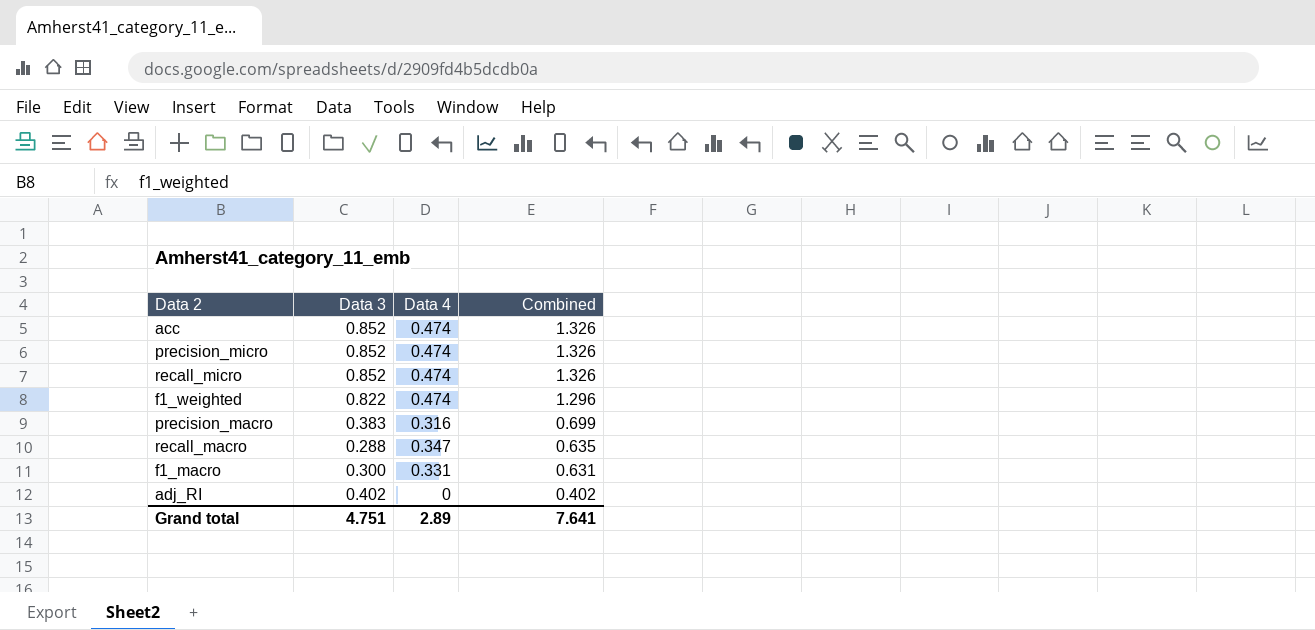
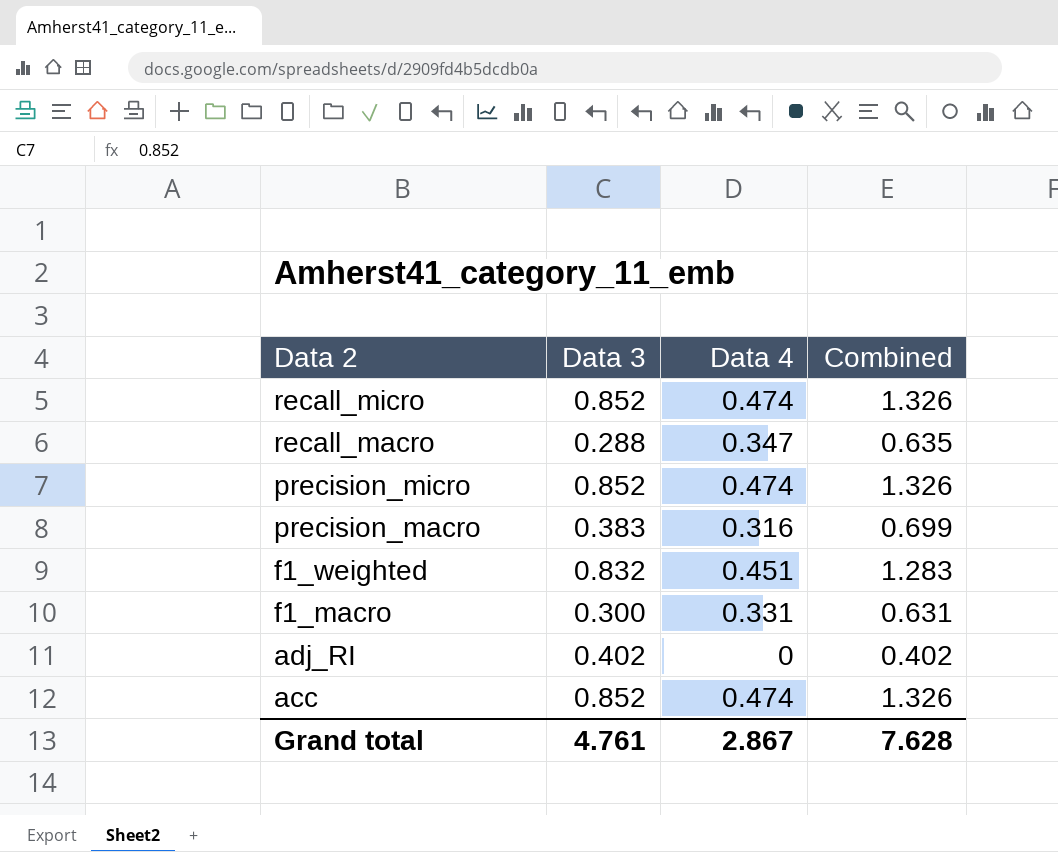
row order: Combined descending -> Data 2 descending
f1_weighted | Data 3: 0.822 -> 0.832
f1_weighted | Data 4: 0.474 -> 0.451
f1_weighted | Combined: 1.296 -> 1.283
Grand total | Data 3: 4.751 -> 4.761
Grand total | Data 4: 2.89 -> 2.867
Grand total | Combined: 7.641 -> 7.628

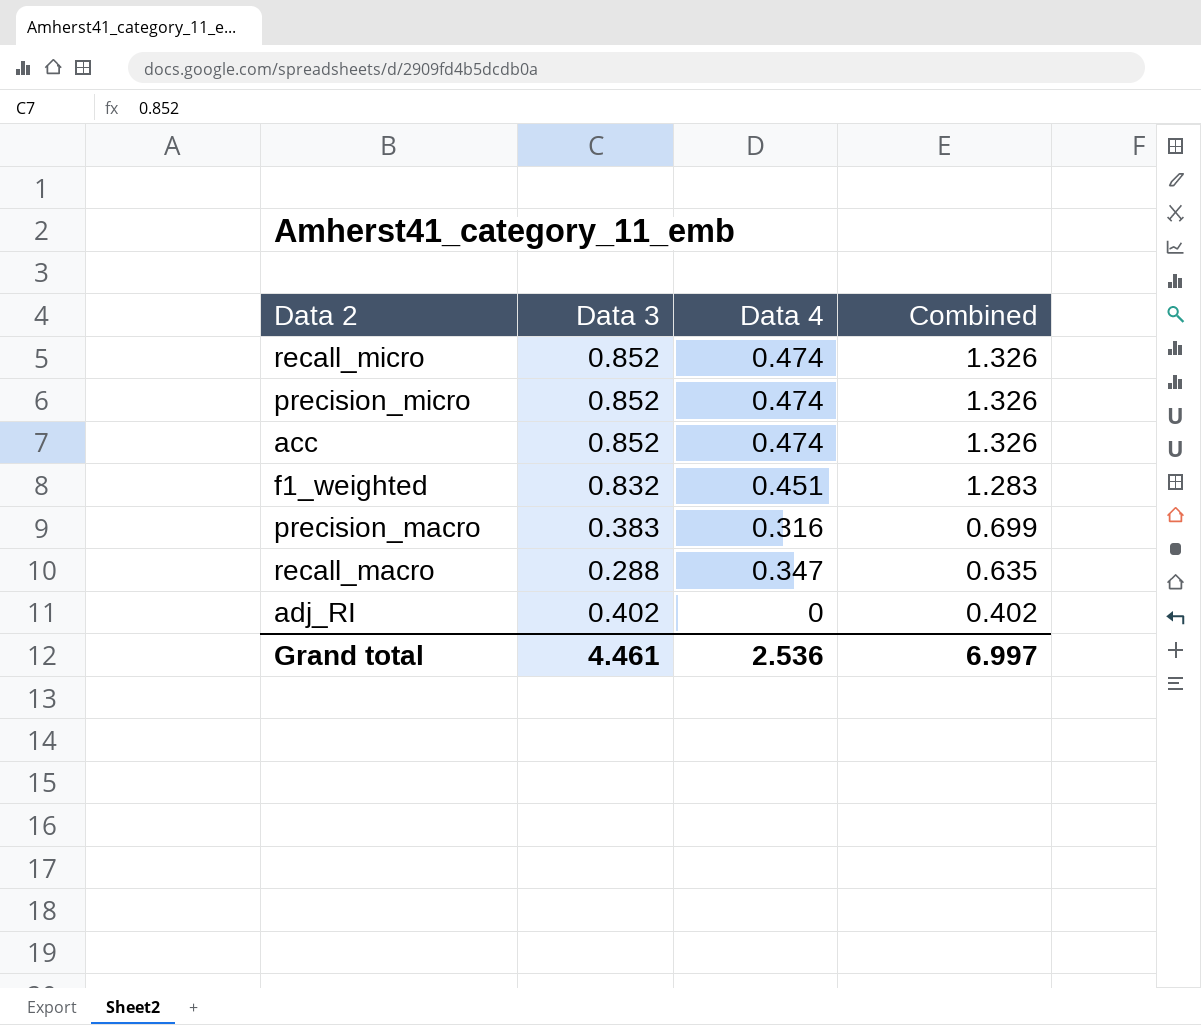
row order: Data 2 descending -> Combined descending
row f1_macro: 0.300 | 0.331 | 0.631 -> none
Grand total | Data 3: 4.761 -> 4.461
Grand total | Data 4: 2.867 -> 2.536
Grand total | Combined: 7.628 -> 6.997

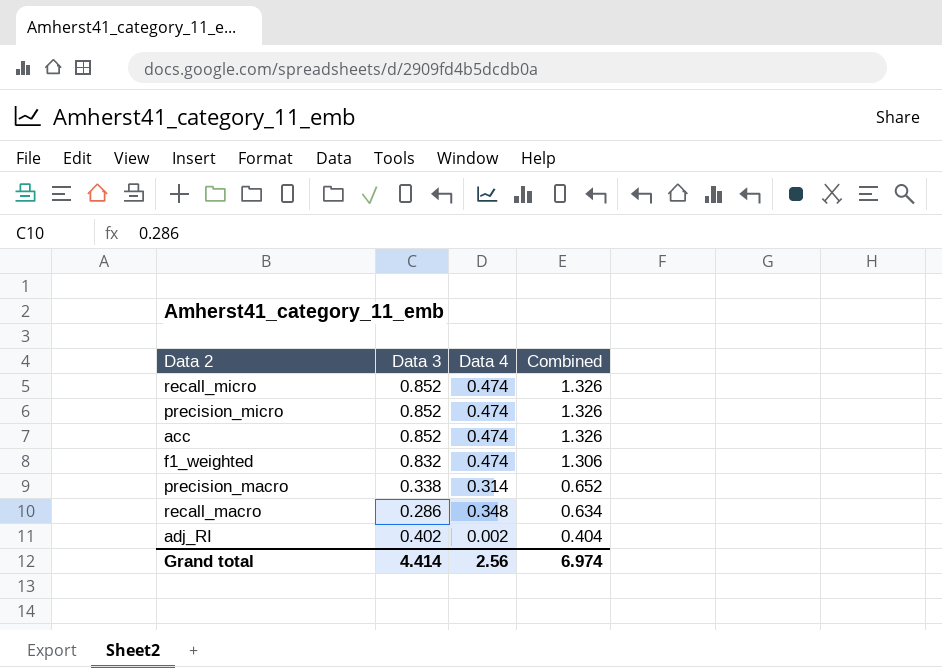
f1_weighted | Data 4: 0.451 -> 0.474
f1_weighted | Combined: 1.283 -> 1.306
precision_macro | Data 3: 0.383 -> 0.338
precision_macro | Data 4: 0.316 -> 0.314
precision_macro | Combined: 0.699 -> 0.652
recall_macro | Data 3: 0.288 -> 0.286
recall_macro | Data 4: 0.347 -> 0.348
recall_macro | Combined: 0.635 -> 0.634
adj_RI | Data 4: 0 -> 0.002
adj_RI | Combined: 0.402 -> 0.404
Grand total | Data 3: 4.461 -> 4.414
Grand total | Data 4: 2.536 -> 2.56
Grand total | Combined: 6.997 -> 6.974

